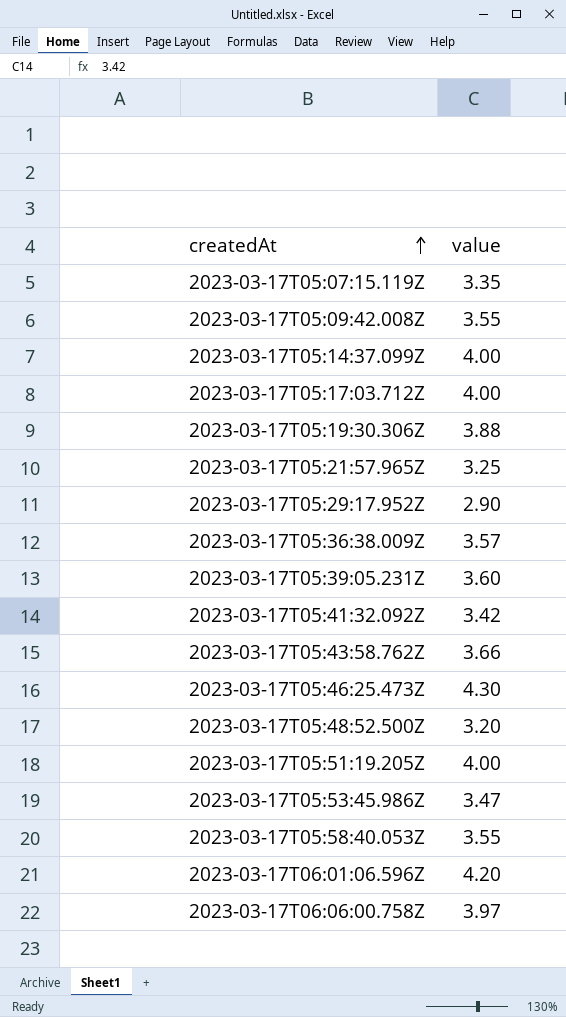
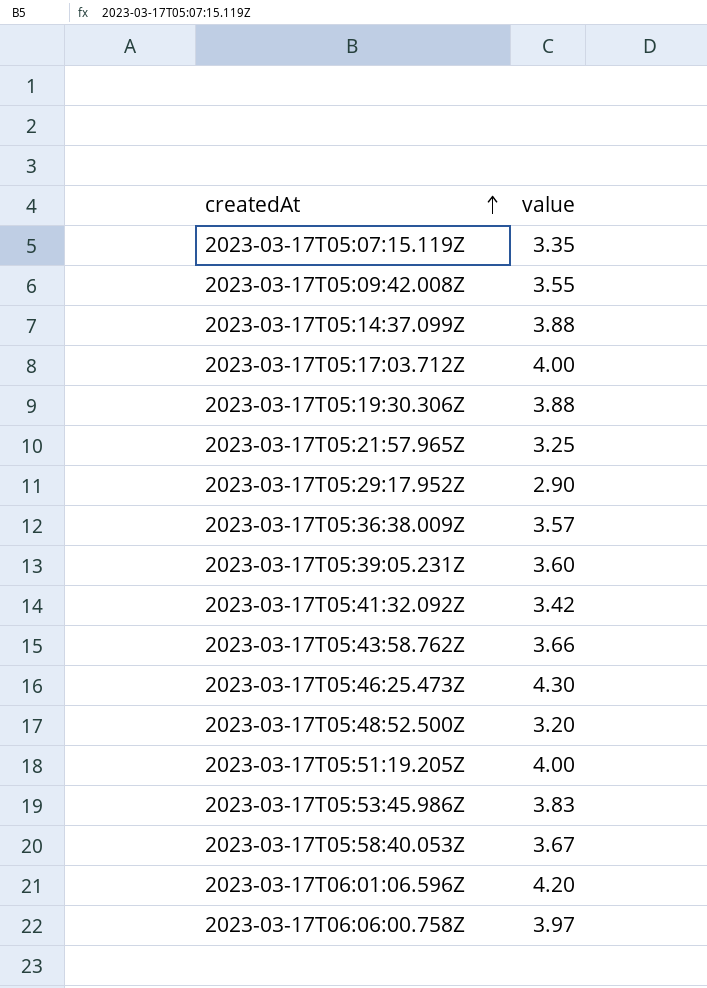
2023-03-17T05:14:37.099Z | value: 4.00 -> 3.88
2023-03-17T05:53:45.986Z | value: 3.47 -> 3.83
2023-03-17T05:58:40.053Z | value: 3.55 -> 3.67

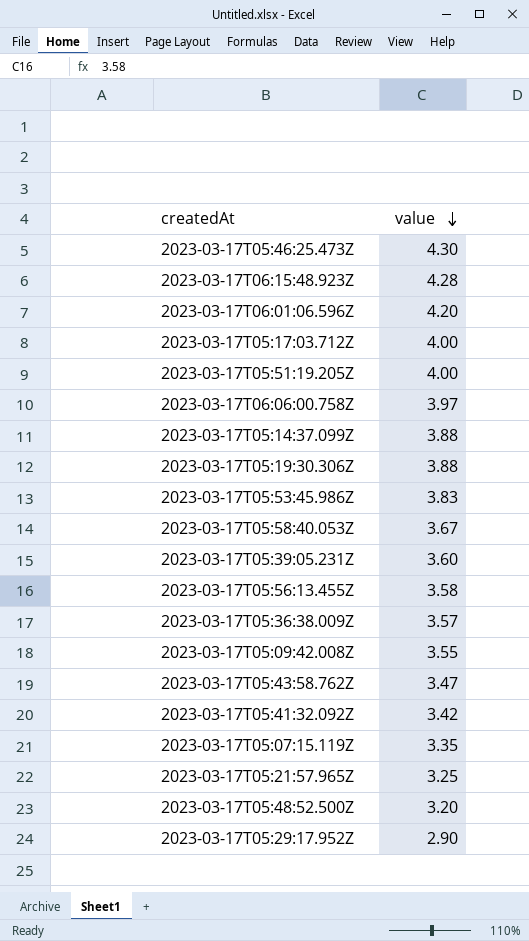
row order: createdAt ascending -> value descending
row 2023-03-17T06:15:48.923Z: none -> 4.28
row 2023-03-17T05:56:13.455Z: none -> 3.58
2023-03-17T05:43:58.762Z | value: 3.66 -> 3.47

